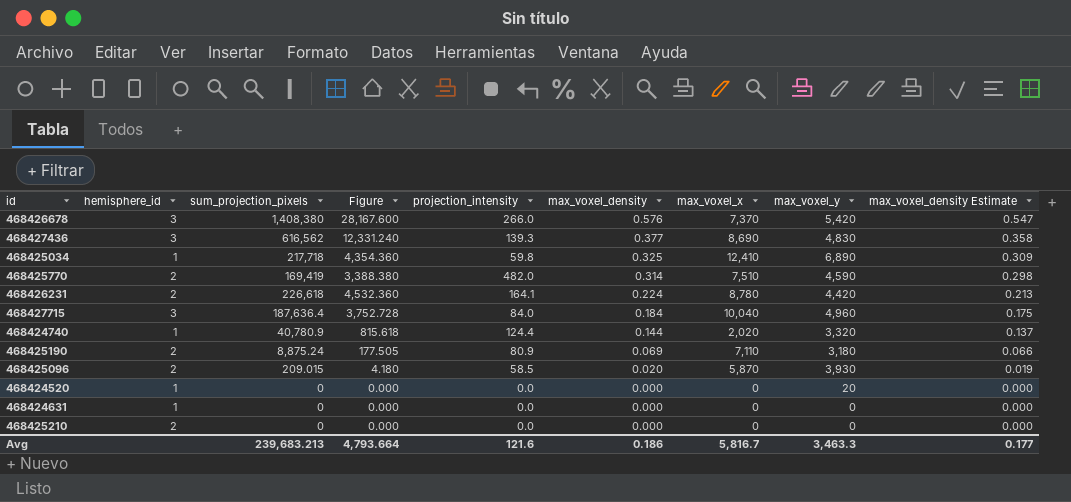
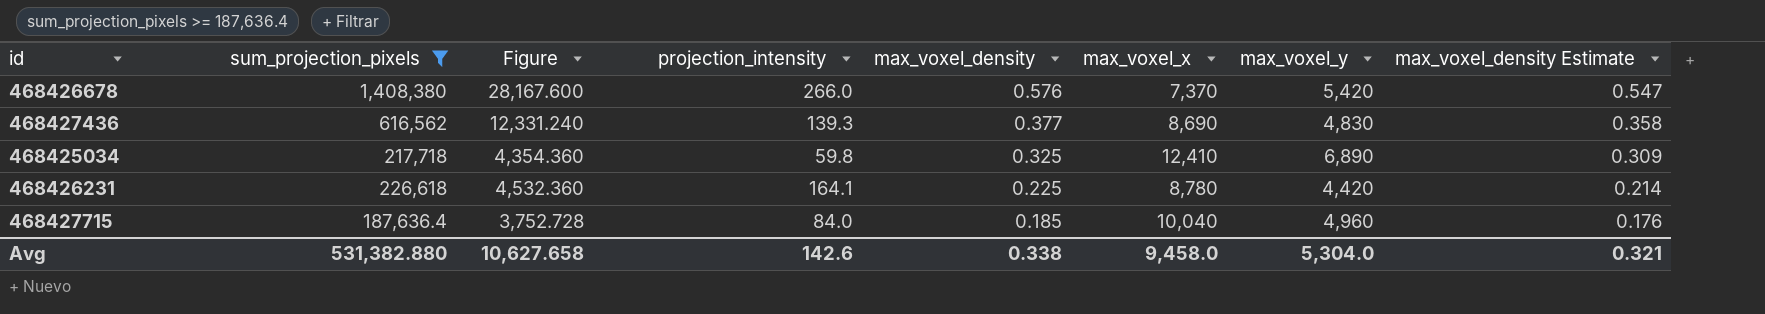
filter: none -> sum_projection_pixels >= 187,636.4
column hemisphere_id | position: 2 -> none
468426231 | max_voxel_density: 0.224 -> 0.225
468426231 | max_voxel_density Estimate: 0.213 -> 0.214
468427715 | max_voxel_density: 0.184 -> 0.185
468427715 | max_voxel_density Estimate: 0.175 -> 0.176
Avg | sum_projection_pixels: 239,683.213 -> 531,382.880
Avg | Figure: 4,793.664 -> 10,627.658
Avg | projection_intensity: 121.6 -> 142.6
Avg | max_voxel_density: 0.186 -> 0.338
Avg | max_voxel_x: 5,816.7 -> 9,458.0
Avg | max_voxel_y: 3,463.3 -> 5,304.0
Avg | max_voxel_density Estimate: 0.177 -> 0.321

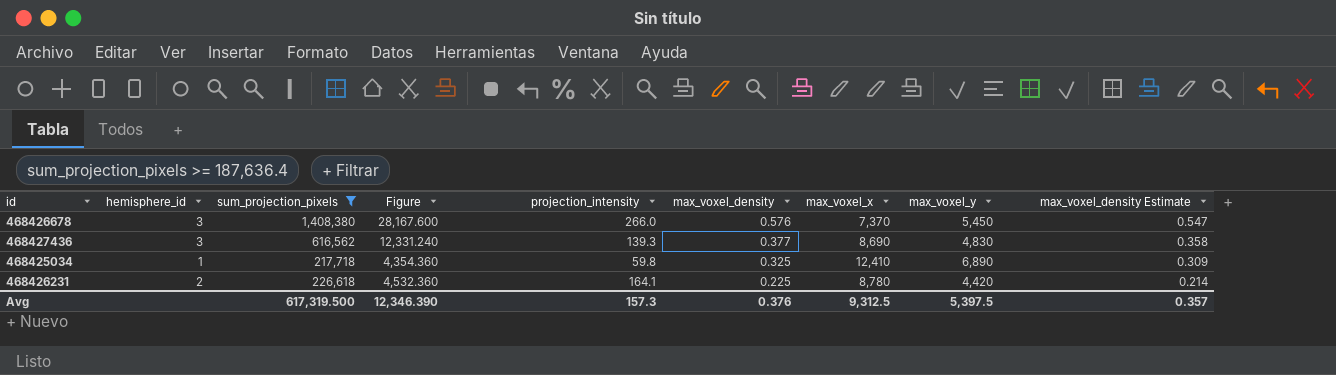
column hemisphere_id | position: none -> 2
row 468427715: 187,636.4 | 3,752.728 | 84.0 | 0.185 | 10,040 | 4,960 | 0.176 -> none
468426678 | max_voxel_y: 5,420 -> 5,450
Avg | sum_projection_pixels: 531,382.880 -> 617,319.500
Avg | Figure: 10,627.658 -> 12,346.390
Avg | projection_intensity: 142.6 -> 157.3
Avg | max_voxel_density: 0.338 -> 0.376
Avg | max_voxel_x: 9,458.0 -> 9,312.5
Avg | max_voxel_y: 5,304.0 -> 5,397.5
Avg | max_voxel_density Estimate: 0.321 -> 0.357

